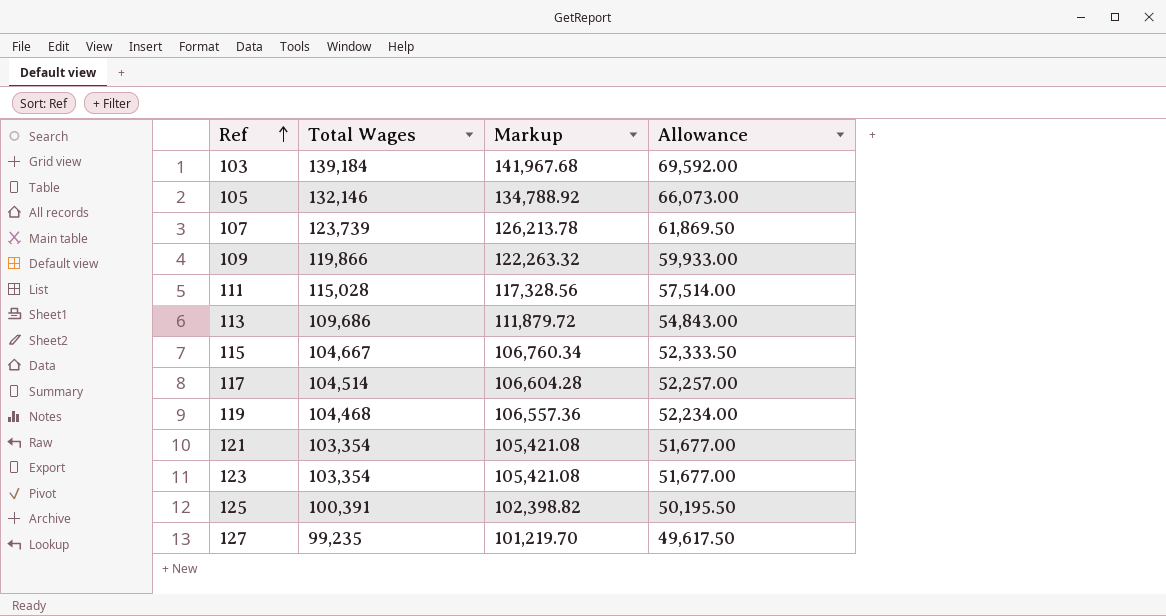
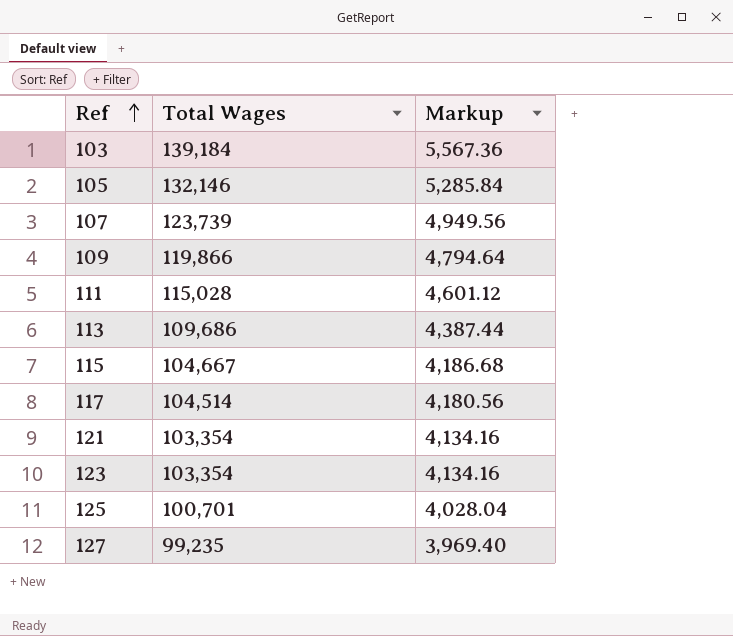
column Allowance | formula: [Total Wages] * 0.5 -> none
column Markup | formula: [Total Wages] * 1.02 -> [Total Wages] * 0.04
row 119: 104,468 | 106,557.36 | 52,234.00 -> none
125 | Total Wages: 100,391 -> 100,701

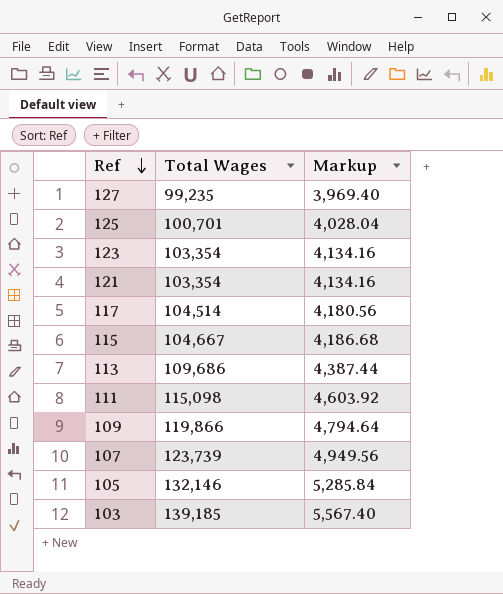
row order: Ref ascending -> Ref descending
111 | Total Wages: 115,028 -> 115,098
111 | Markup: 4,601.12 -> 4,603.92
103 | Total Wages: 139,184 -> 139,185
103 | Markup: 5,567.36 -> 5,567.40

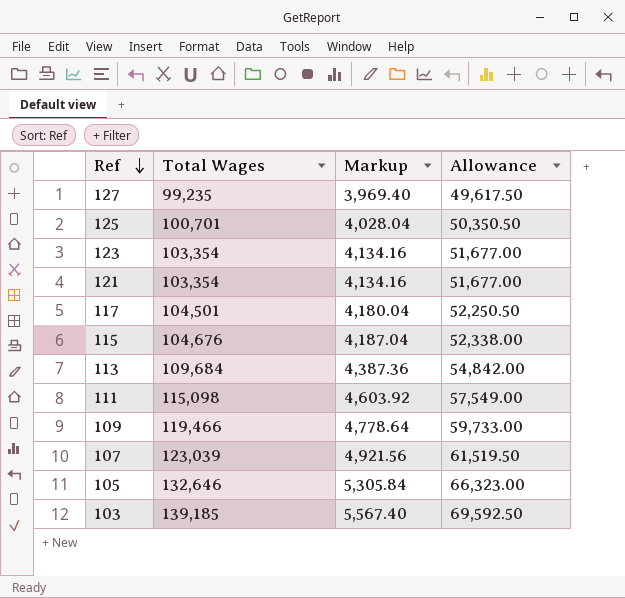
column Allowance | formula: none -> [Total Wages] * 0.5
117 | Total Wages: 104,514 -> 104,501
117 | Markup: 4,180.56 -> 4,180.04
115 | Total Wages: 104,667 -> 104,676
115 | Markup: 4,186.68 -> 4,187.04
113 | Total Wages: 109,686 -> 109,684
113 | Markup: 4,387.44 -> 4,387.36
109 | Total Wages: 119,866 -> 119,466
109 | Markup: 4,794.64 -> 4,778.64
107 | Total Wages: 123,739 -> 123,039
107 | Markup: 4,949.56 -> 4,921.56
105 | Total Wages: 132,146 -> 132,646
105 | Markup: 5,285.84 -> 5,305.84

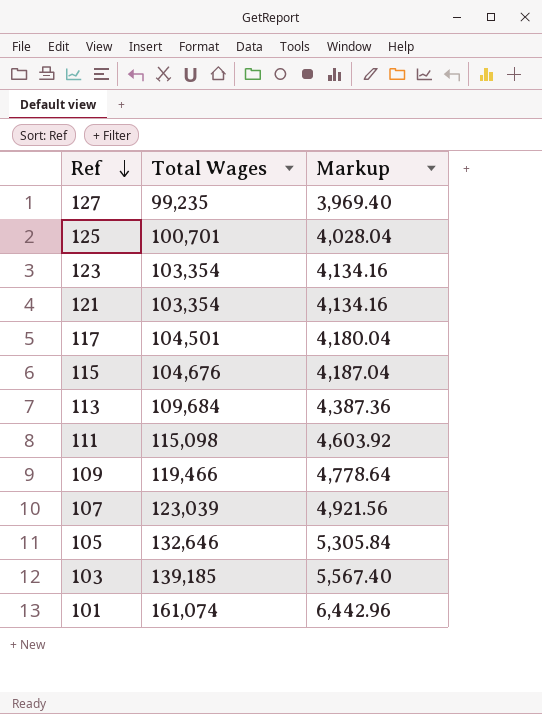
column Allowance | formula: [Total Wages] * 0.5 -> none
row 101: none -> 161,074 | 6,442.96

